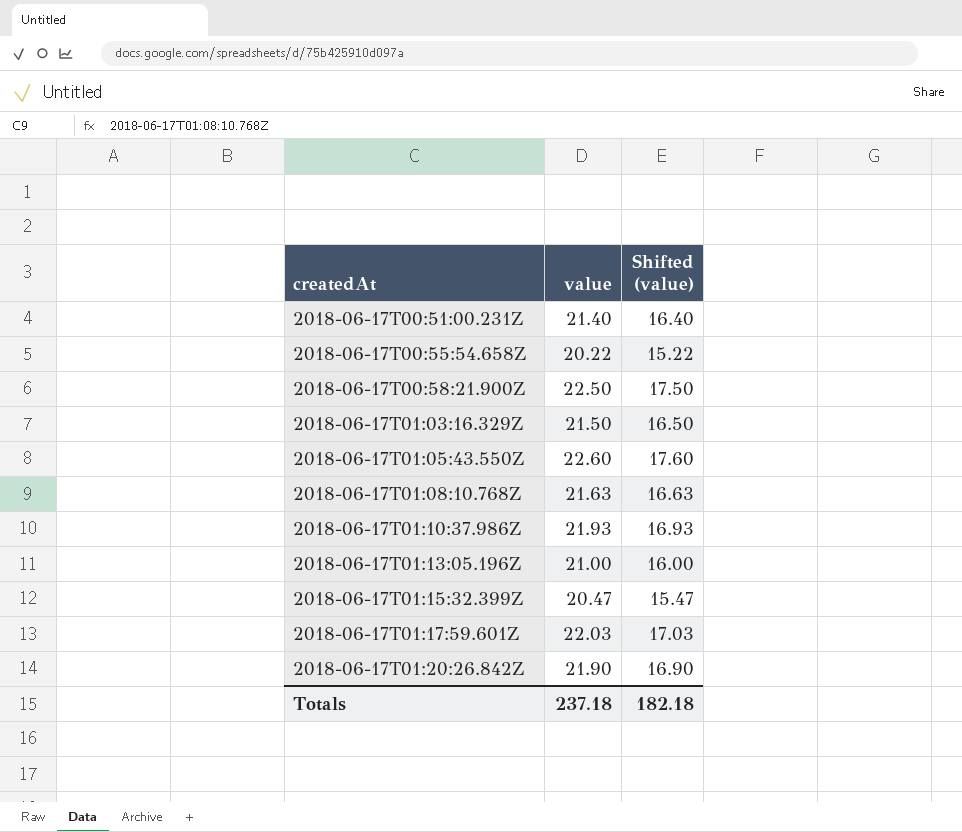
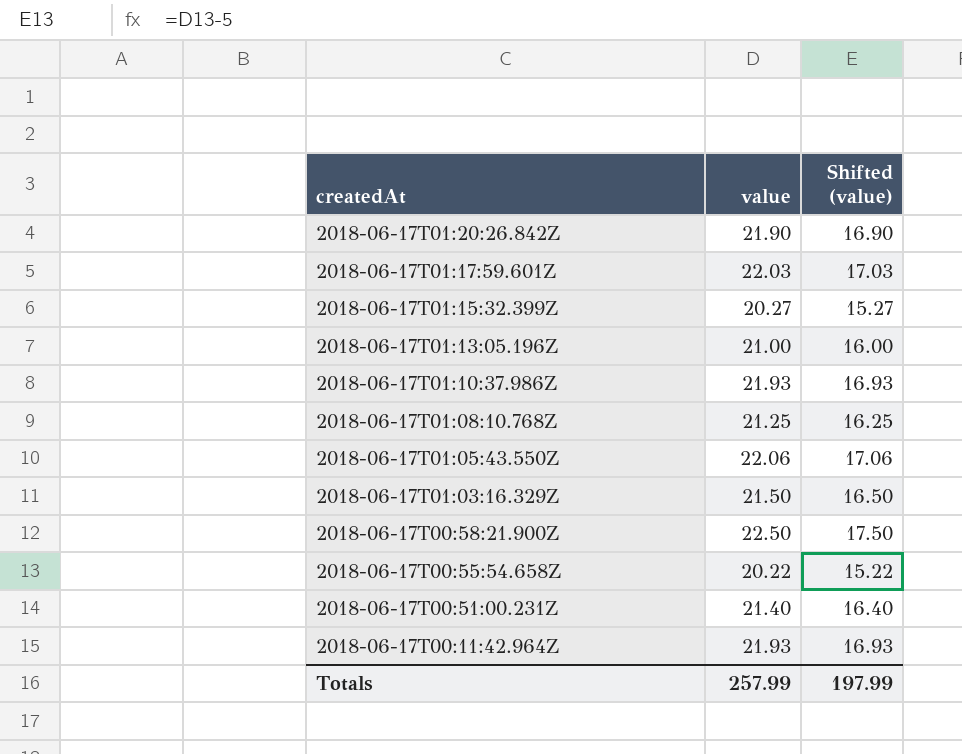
row order: createdAt ascending -> createdAt descending
2018-06-17T01:15:32.399Z | value: 20.47 -> 20.27
2018-06-17T01:15:32.399Z | Shifted (value): 15.47 -> 15.27
2018-06-17T01:08:10.768Z | value: 21.63 -> 21.25
2018-06-17T01:08:10.768Z | Shifted (value): 16.63 -> 16.25
2018-06-17T01:05:43.550Z | value: 22.60 -> 22.06
2018-06-17T01:05:43.550Z | Shifted (value): 17.60 -> 17.06
row 2018-06-17T00:11:42.964Z: none -> 21.93 | 16.93
Totals | value: 237.18 -> 257.99
Totals | Shifted (value): 182.18 -> 197.99

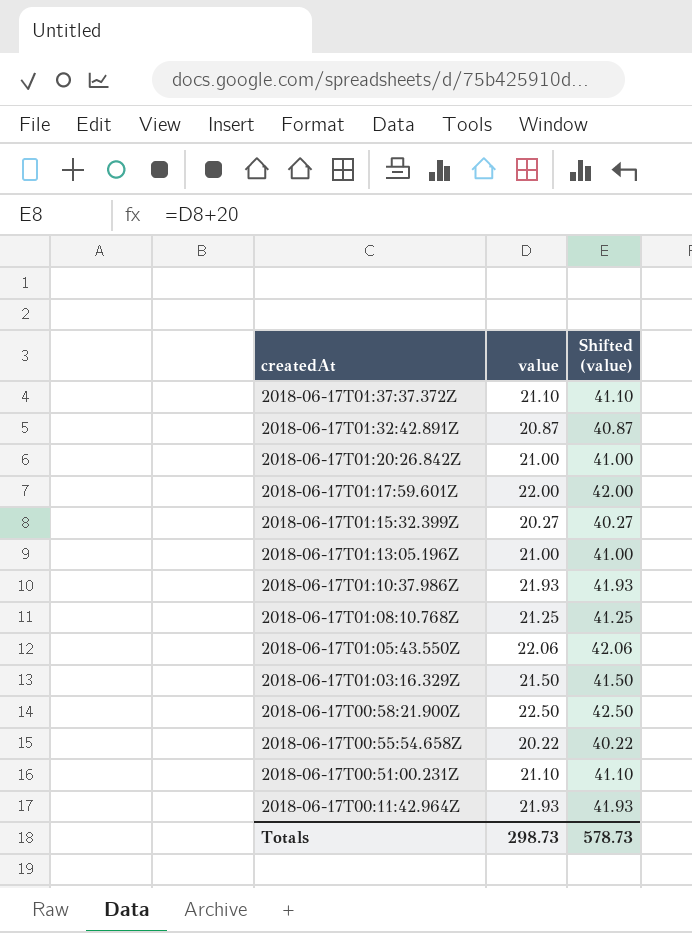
column Shifted (value) | formula: [value] - 5 -> [value] + 20
row 2018-06-17T01:37:37.372Z: none -> 21.10 | 41.10
row 2018-06-17T01:32:42.891Z: none -> 20.87 | 40.87
2018-06-17T01:20:26.842Z | value: 21.90 -> 21.00
2018-06-17T01:17:59.601Z | value: 22.03 -> 22.00
2018-06-17T00:51:00.231Z | value: 21.40 -> 21.10
Totals | value: 257.99 -> 298.73
Totals | Shifted (value): 197.99 -> 578.73

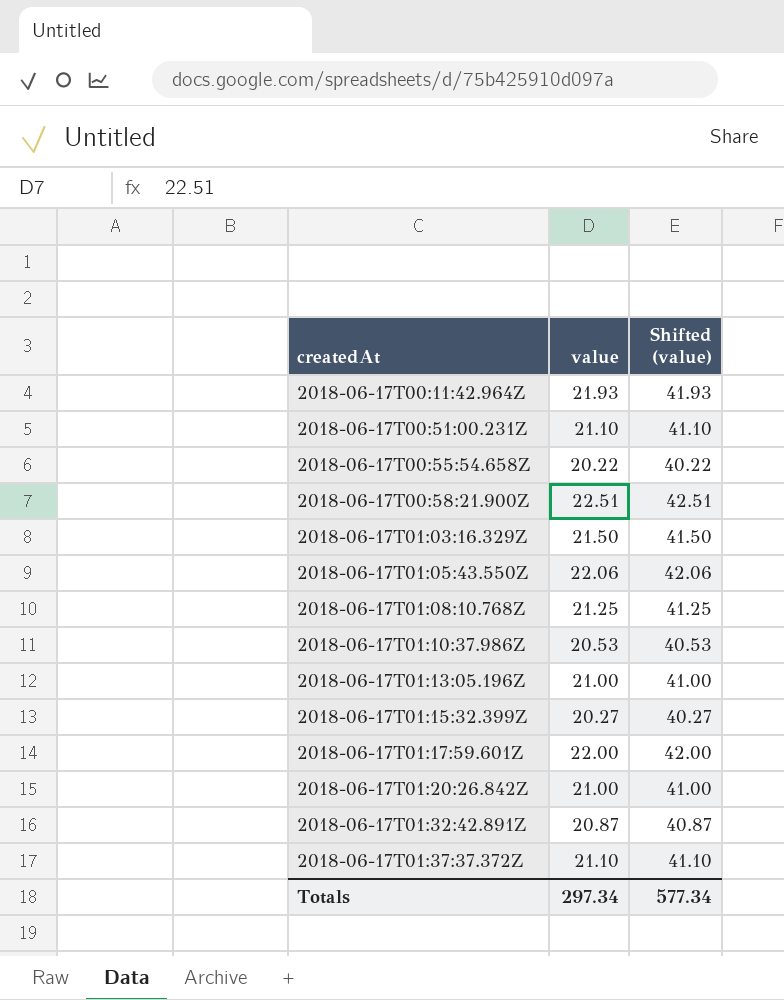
row order: createdAt descending -> createdAt ascending
2018-06-17T00:58:21.900Z | value: 22.50 -> 22.51
2018-06-17T00:58:21.900Z | Shifted (value): 42.50 -> 42.51
2018-06-17T01:10:37.986Z | value: 21.93 -> 20.53
2018-06-17T01:10:37.986Z | Shifted (value): 41.93 -> 40.53
Totals | value: 298.73 -> 297.34
Totals | Shifted (value): 578.73 -> 577.34

